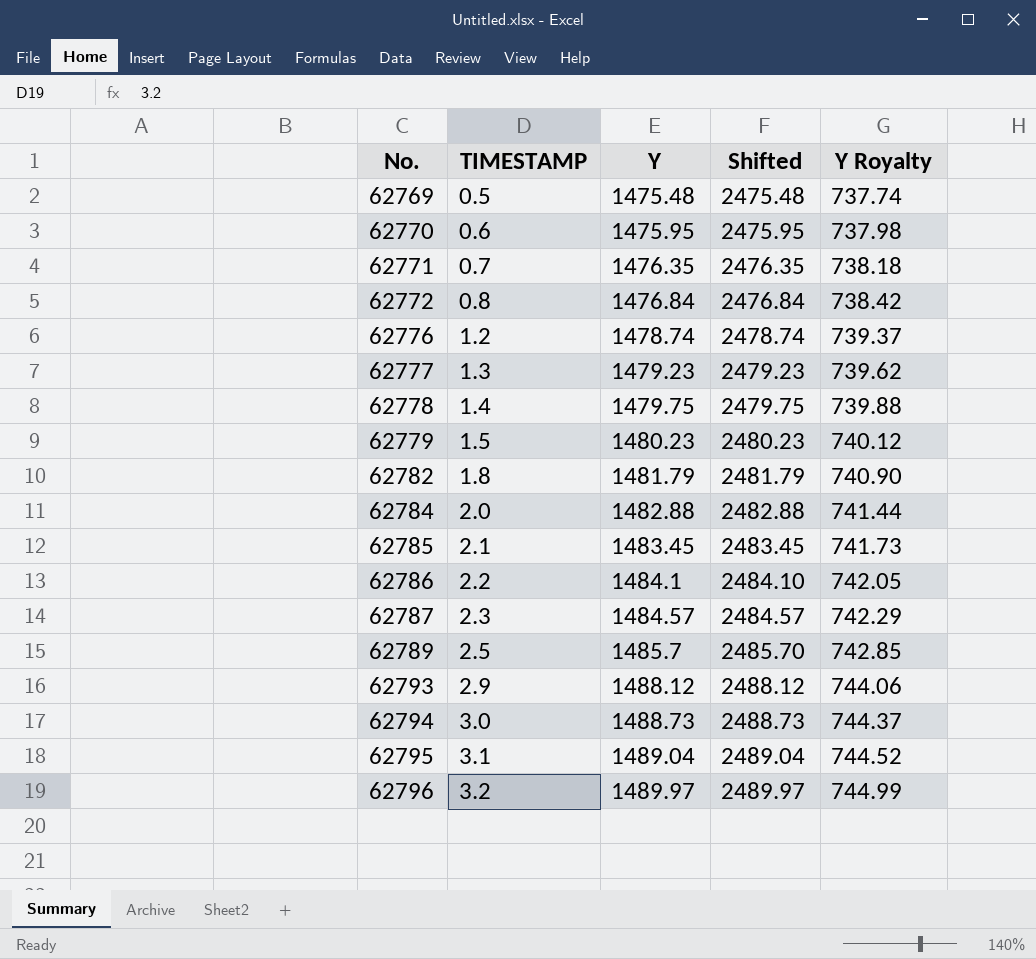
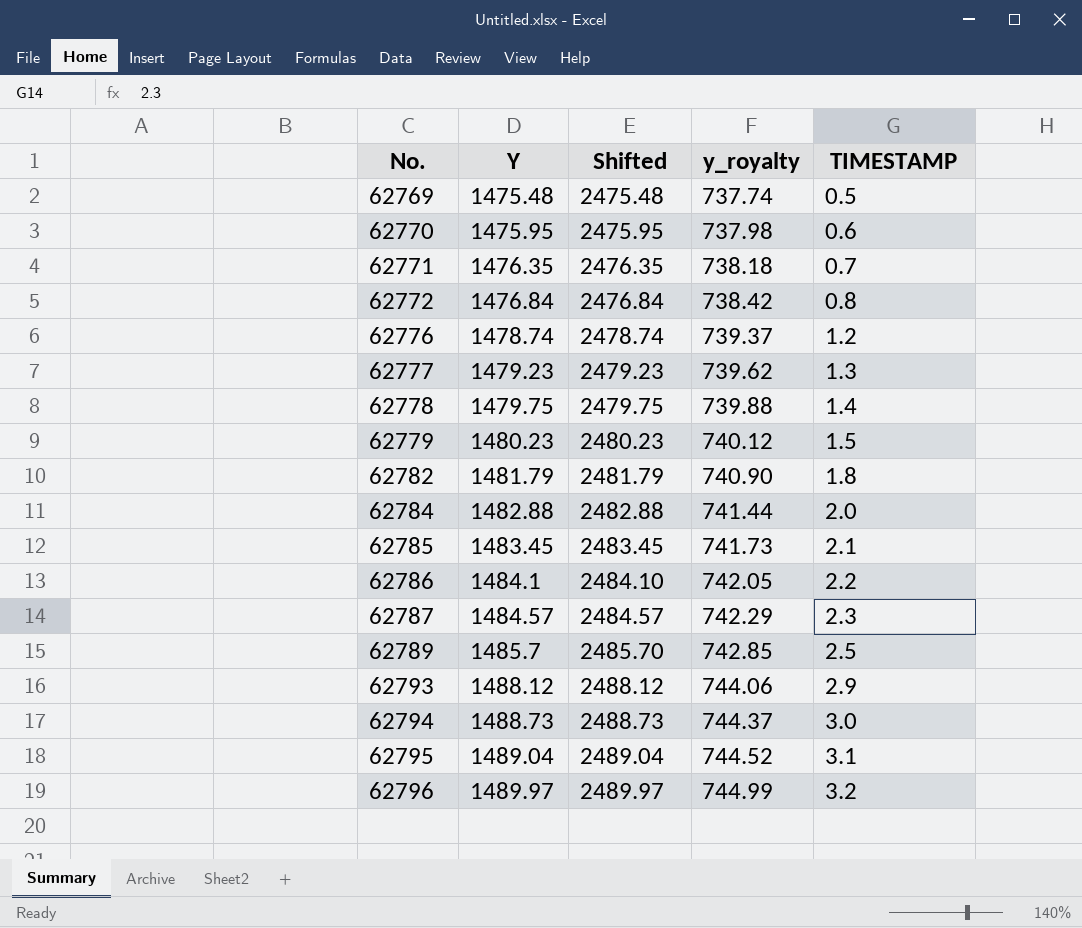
column name: Y Royalty -> y_royalty
column TIMESTAMP | position: 2 -> 5

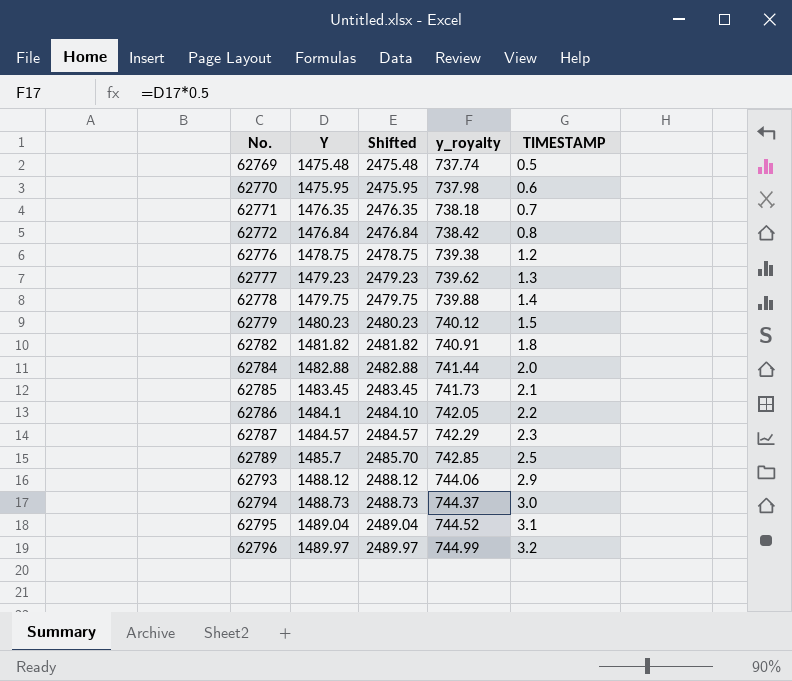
62776 | Y: 1478.74 -> 1478.75
62776 | Shifted: 2478.74 -> 2478.75
62776 | y_royalty: 739.37 -> 739.38
62782 | Y: 1481.79 -> 1481.82
62782 | Shifted: 2481.79 -> 2481.82
62782 | y_royalty: 740.90 -> 740.91

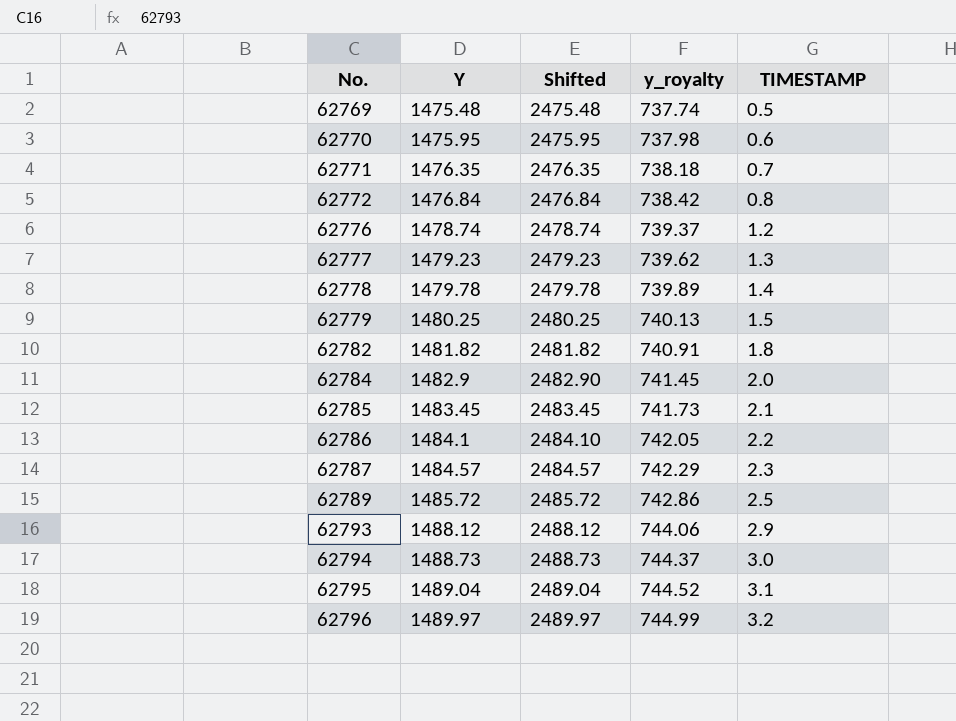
62776 | Y: 1478.75 -> 1478.74
62776 | Shifted: 2478.75 -> 2478.74
62776 | y_royalty: 739.38 -> 739.37
62778 | Y: 1479.75 -> 1479.78
62778 | Shifted: 2479.75 -> 2479.78
62778 | y_royalty: 739.88 -> 739.89
62779 | Y: 1480.23 -> 1480.25
62779 | Shifted: 2480.23 -> 2480.25
62779 | y_royalty: 740.12 -> 740.13
62784 | Y: 1482.88 -> 1482.9
62784 | Shifted: 2482.88 -> 2482.90
62784 | y_royalty: 741.44 -> 741.45
62789 | Y: 1485.7 -> 1485.72
62789 | Shifted: 2485.70 -> 2485.72
62789 | y_royalty: 742.85 -> 742.86

